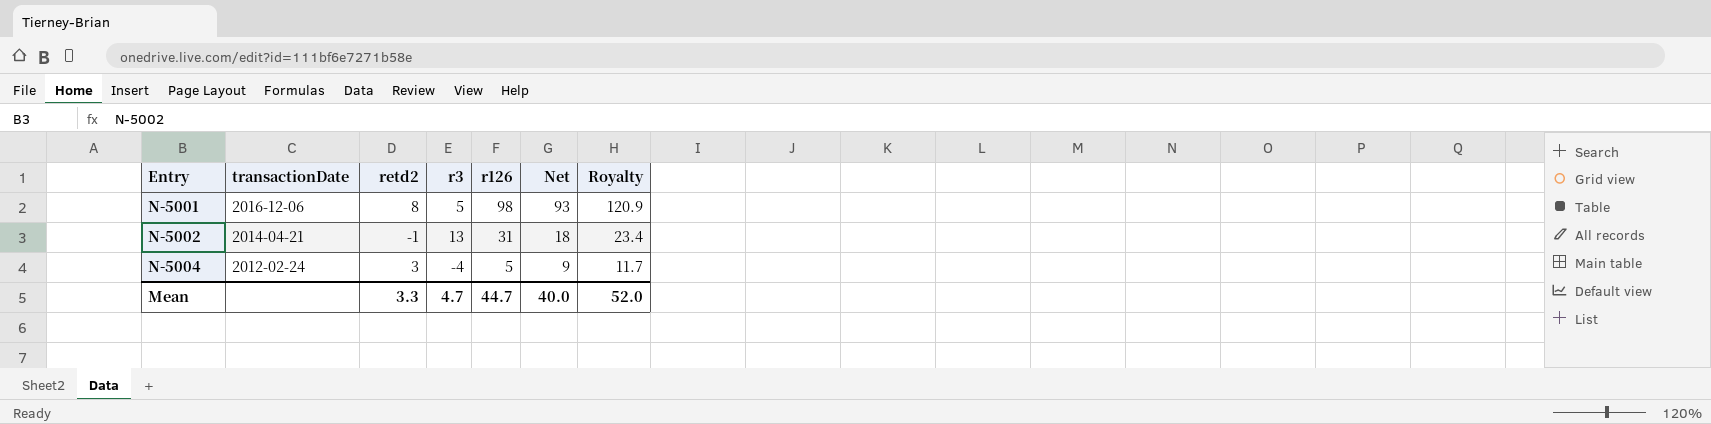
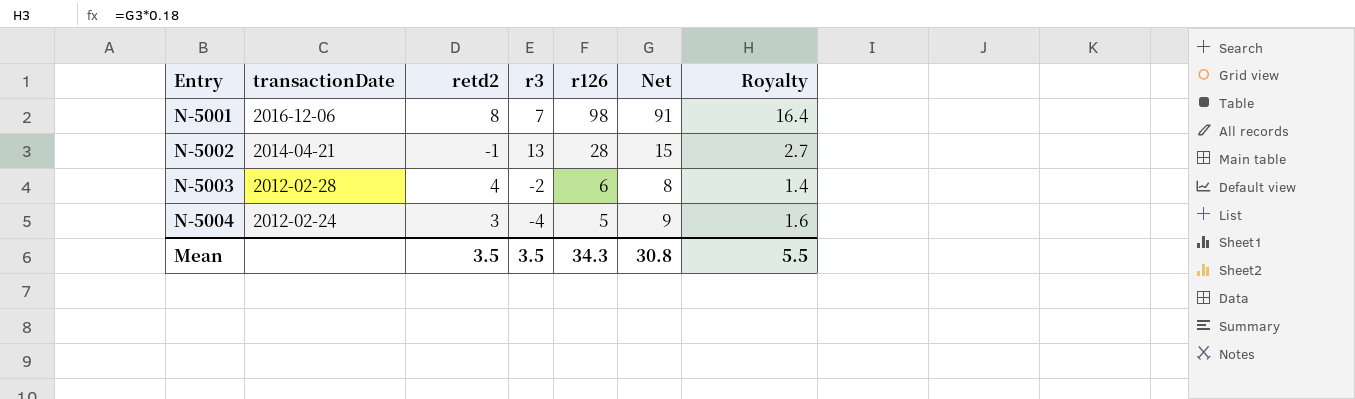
column Royalty | formula: [Net] * 1.3 -> [Net] * 0.18
N-5001 | r3: 5 -> 7
N-5001 | Net: 93 -> 91
N-5002 | r126: 31 -> 28
N-5002 | Net: 18 -> 15
row N-5003: none -> 2012-02-28 | 4 | -2 | 6 | 8 | 1.4
Mean | retd2: 3.3 -> 3.5
Mean | r3: 4.7 -> 3.5
Mean | r126: 44.7 -> 34.3
Mean | Net: 40.0 -> 30.8
Mean | Royalty: 52.0 -> 5.5

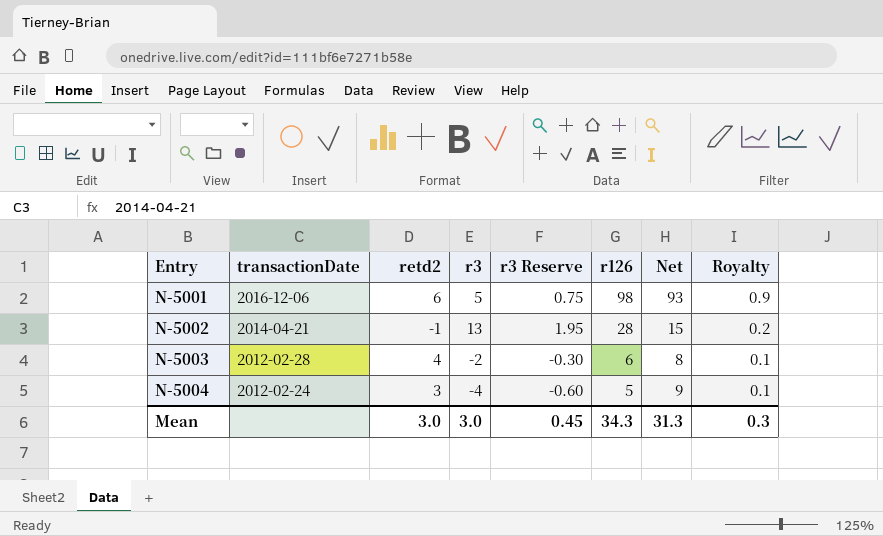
column r3 Reserve | formula: none -> [r3] * 0.15
column Royalty | formula: [Net] * 0.18 -> [Net] * 0.01
N-5001 | retd2: 8 -> 6
N-5001 | r3: 7 -> 5
N-5001 | Net: 91 -> 93
Mean | retd2: 3.5 -> 3.0
Mean | r3: 3.5 -> 3.0
Mean | Net: 30.8 -> 31.3
Mean | Royalty: 5.5 -> 0.3

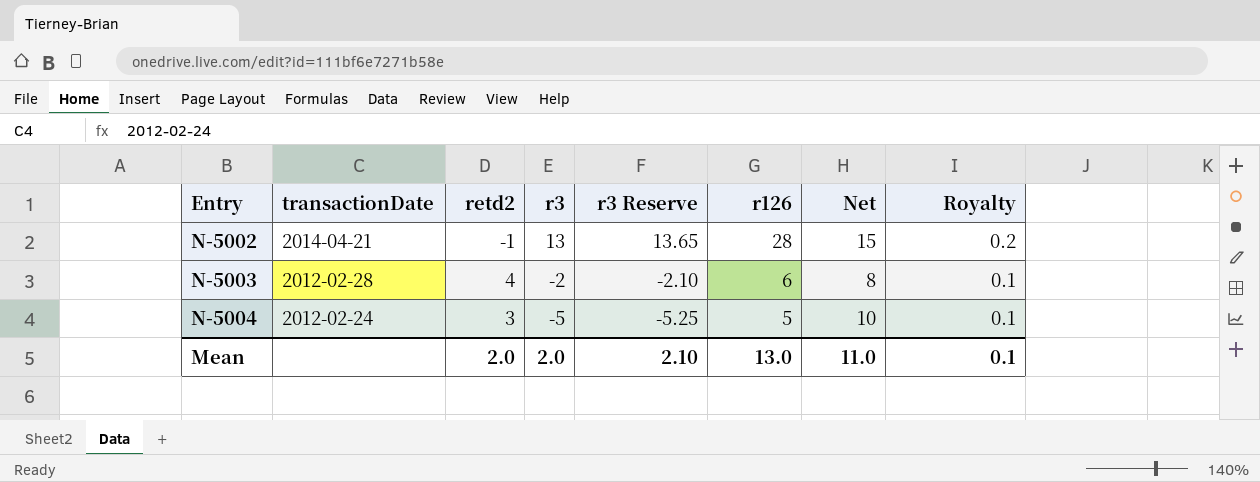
column r3 Reserve | formula: [r3] * 0.15 -> [r3] * 1.05
row N-5001: 2016-12-06 | 6 | 5 | 0.75 | 98 | 93 | 0.9 -> none
N-5004 | r3: -4 -> -5
N-5004 | Net: 9 -> 10
Mean | retd2: 3.0 -> 2.0
Mean | r3: 3.0 -> 2.0
Mean | r3 Reserve: 0.45 -> 2.10
Mean | r126: 34.3 -> 13.0
Mean | Net: 31.3 -> 11.0
Mean | Royalty: 0.3 -> 0.1

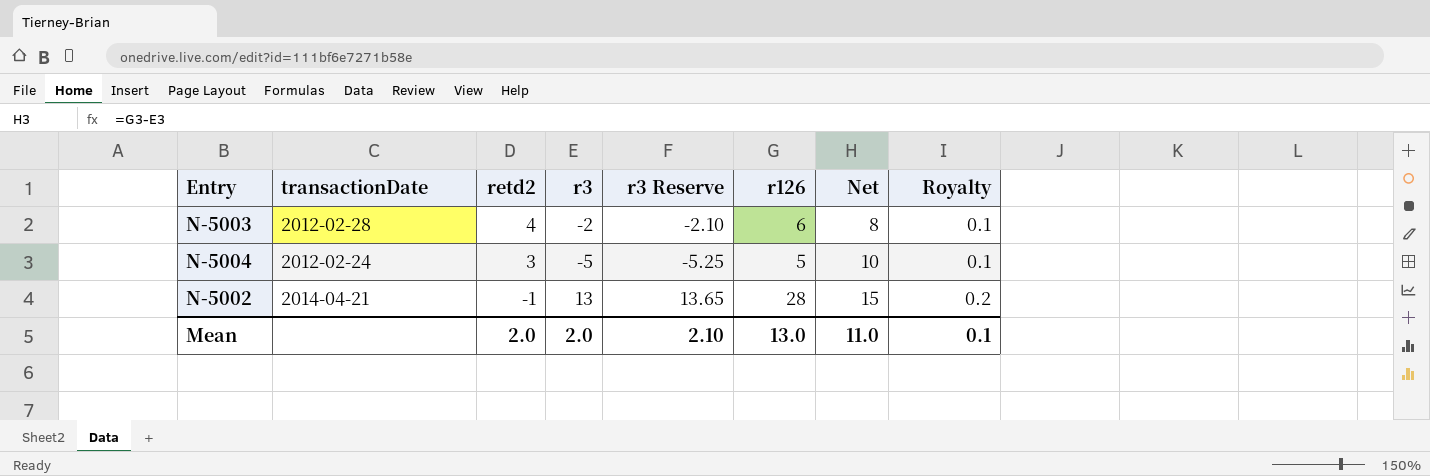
row order: Entry ascending -> retd2 descending

